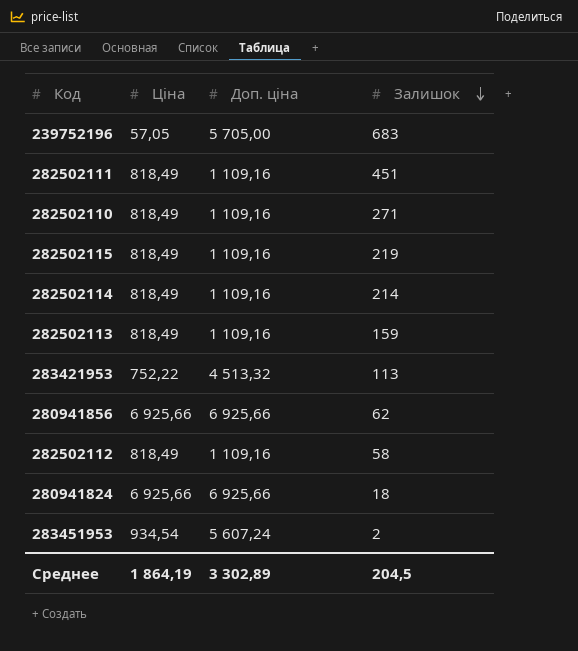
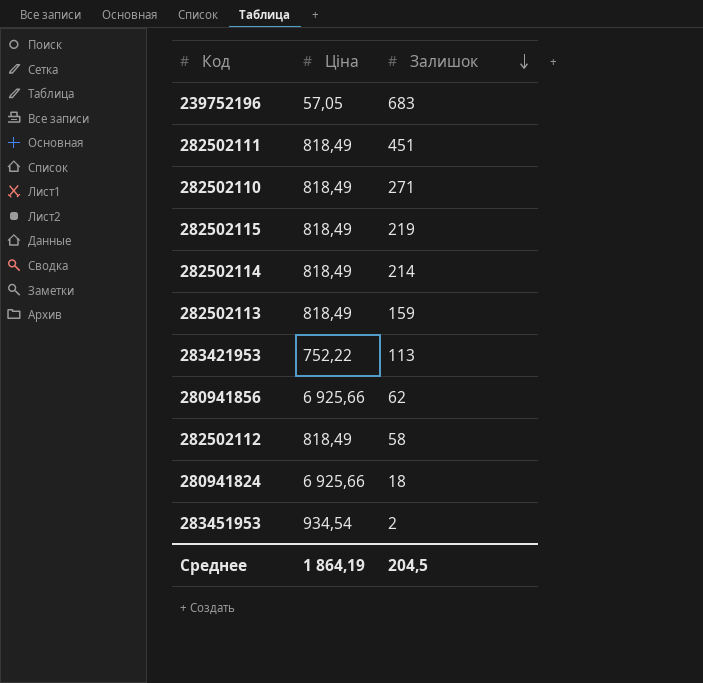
column Доп. ціна | position: 3 -> none

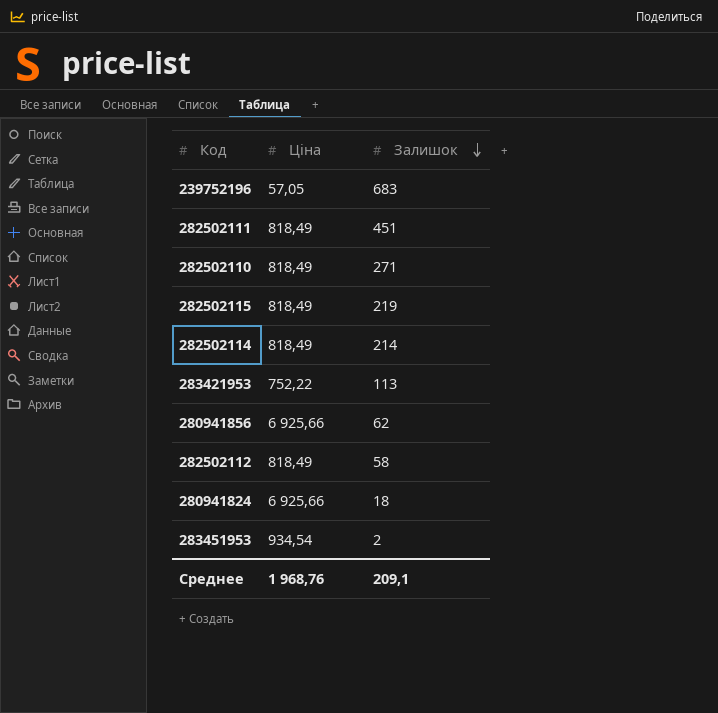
row 282502113: 818,49 | 159 -> none
Среднее | Ціна: 1 864,19 -> 1 968,76
Среднее | Залишок: 204,5 -> 209,1

